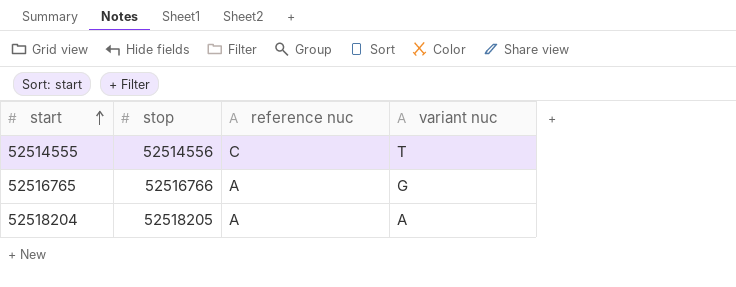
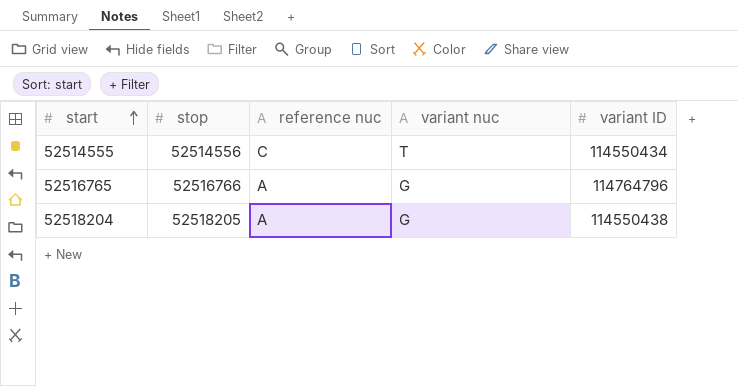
column variant ID | position: none -> 5
52518204 | variant nuc: A -> G

